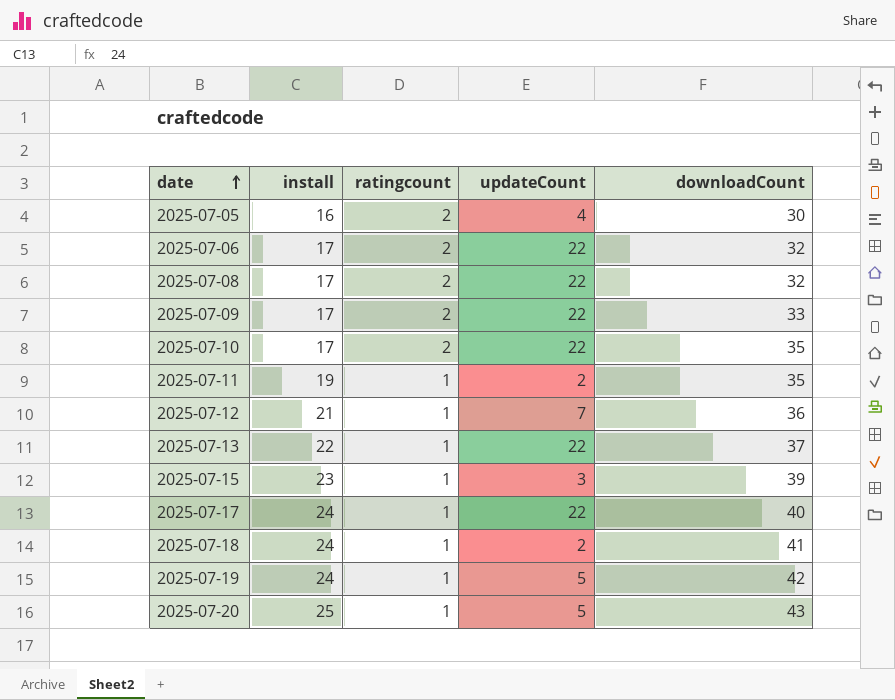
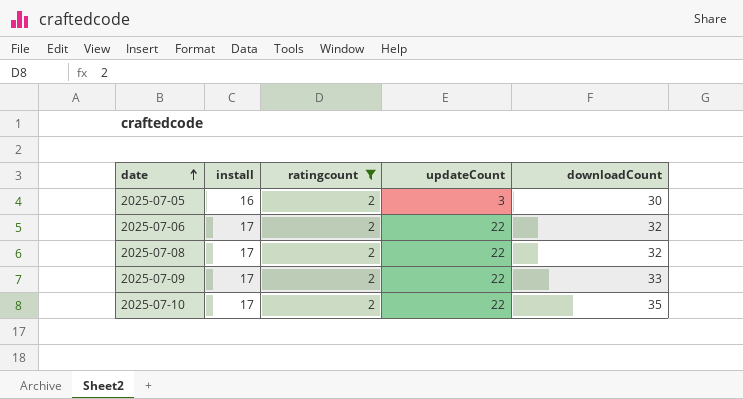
filter: none -> ratingcount = 2
2025-07-05 | updateCount: 4 -> 3

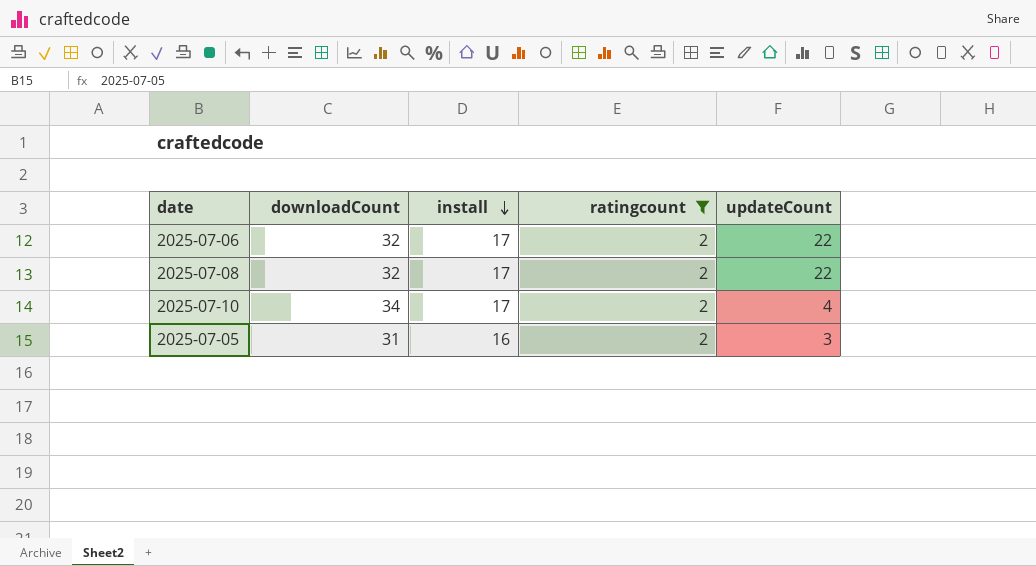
row order: date ascending -> install descending
column downloadCount | position: 5 -> 2
row 2025-07-09: 17 | 2 | 22 | 33 -> none
2025-07-10 | downloadCount: 35 -> 34
2025-07-10 | updateCount: 22 -> 4
2025-07-05 | downloadCount: 30 -> 31

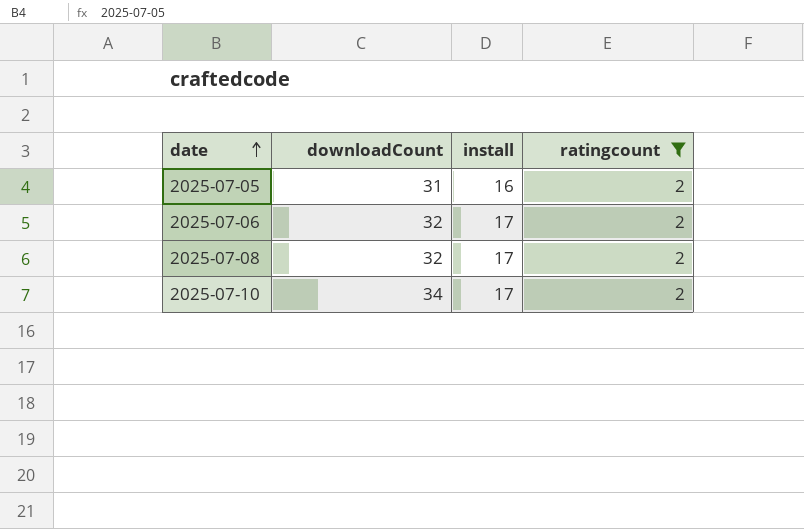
row order: install descending -> date ascending
column updateCount | position: 5 -> none

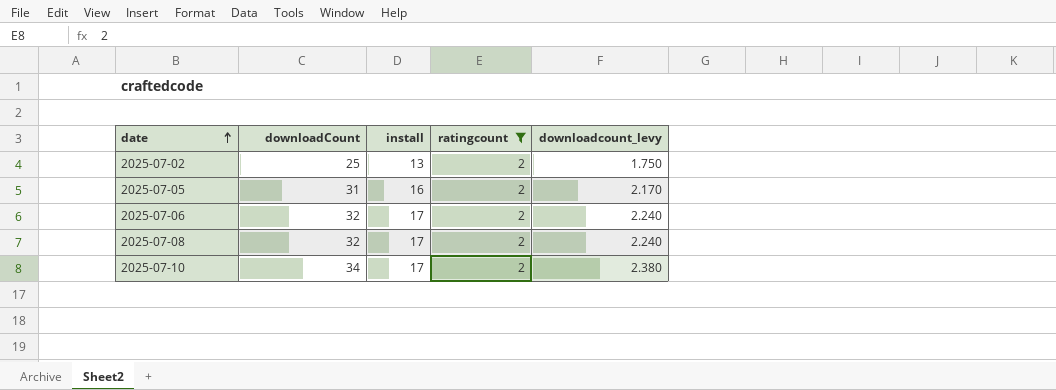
column downloadcount_levy | formula: none -> [downloadCount] * 0.07
row 2025-07-02: none -> 25 | 13 | 2 | 1.750

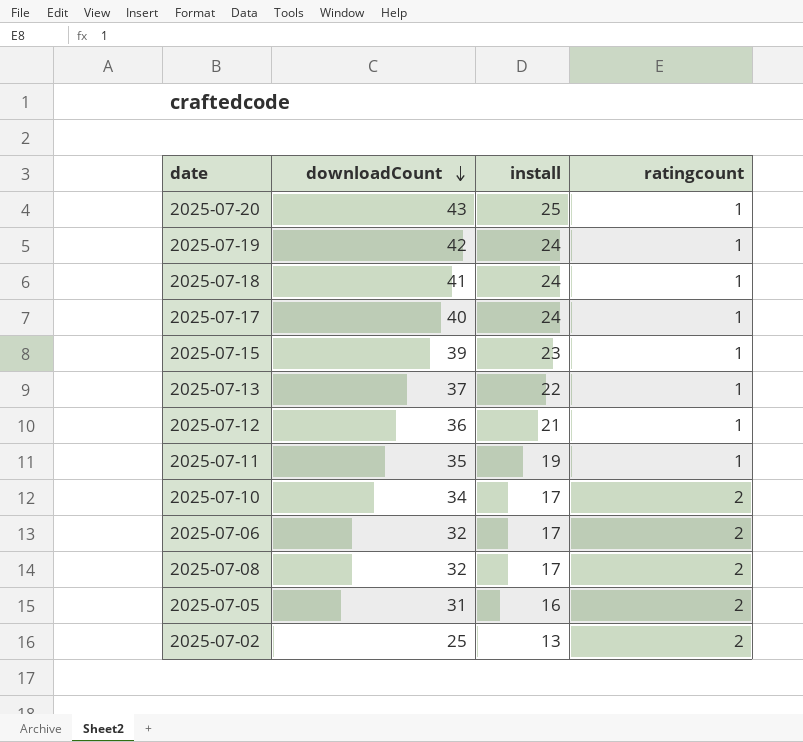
filter: ratingcount = 2 -> none
row order: date ascending -> downloadCount descending
column downloadcount_levy | formula: [downloadCount] * 0.07 -> none

